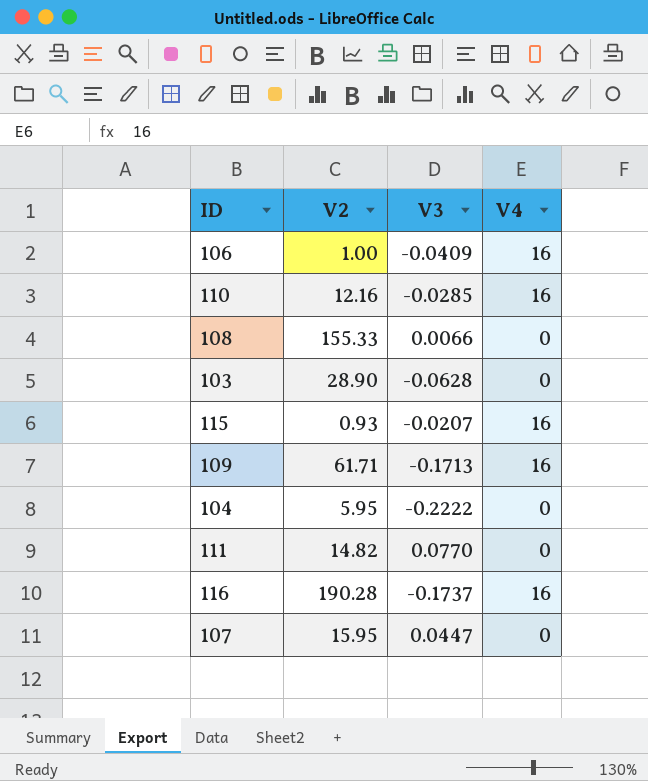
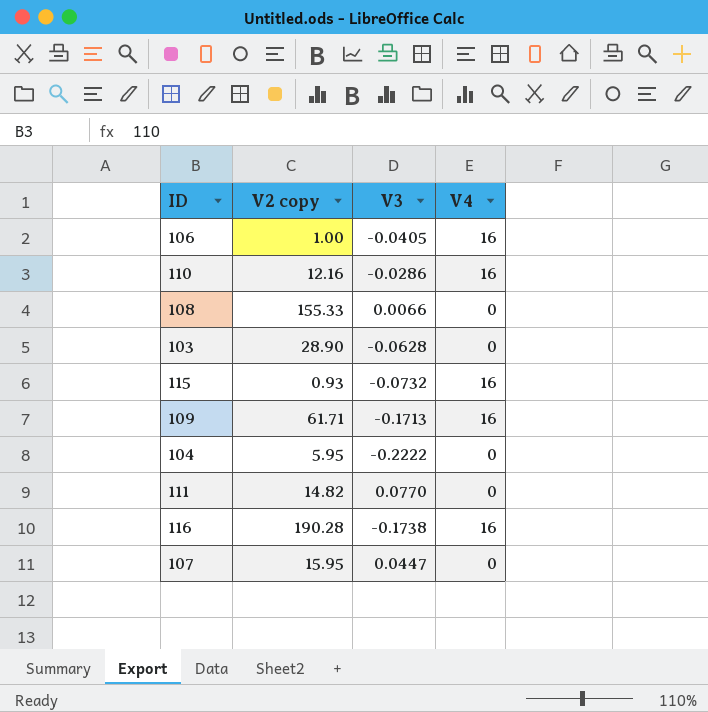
column name: V2 -> V2 copy
106 | V3: -0.0409 -> -0.0405
110 | V3: -0.0285 -> -0.0286
115 | V3: -0.0207 -> -0.0732
116 | V3: -0.1737 -> -0.1738

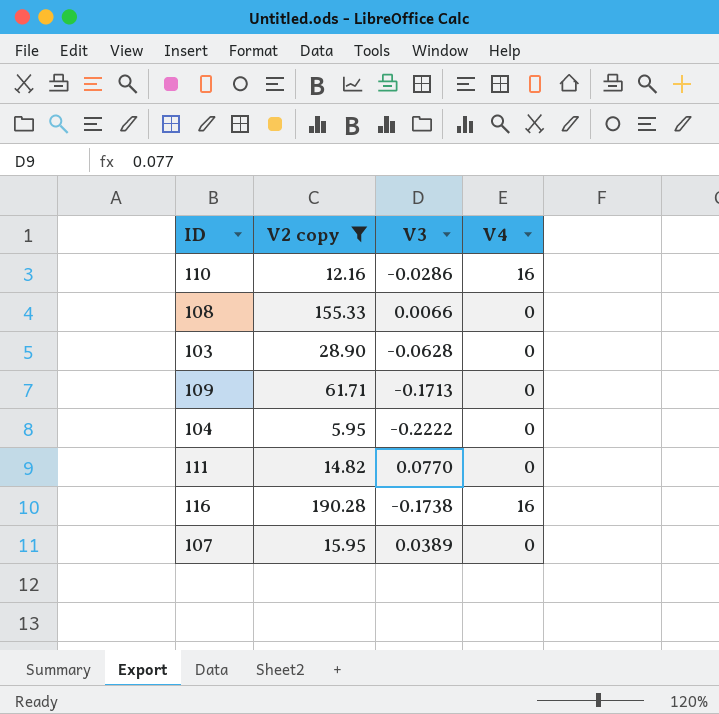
filter: none -> V2 copy >= 5.95
109 | V4: 16 -> 0
107 | V3: 0.0447 -> 0.0389

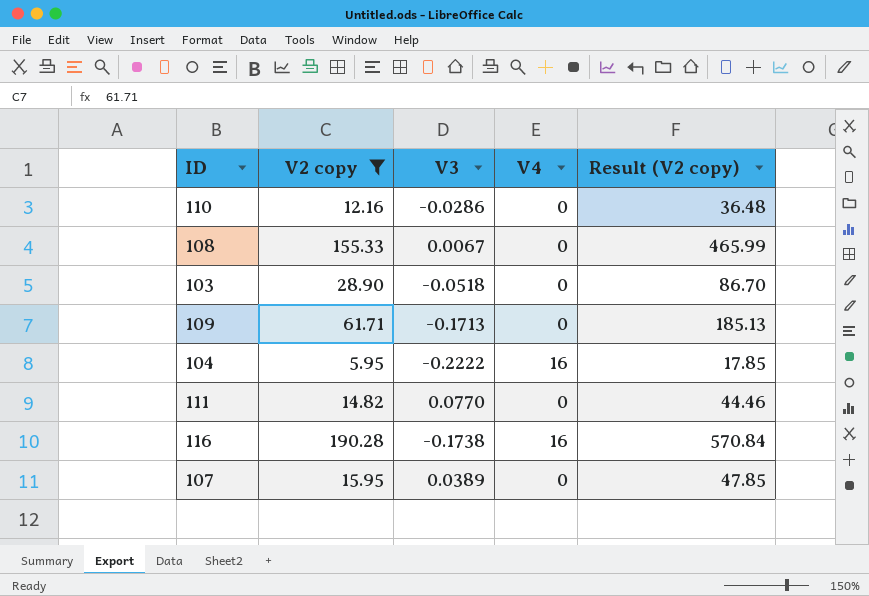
column Result (V2 copy) | formula: none -> [V2 copy] * 3
110 | V4: 16 -> 0
108 | V3: 0.0066 -> 0.0067
103 | V3: -0.0628 -> -0.0518
104 | V4: 0 -> 16

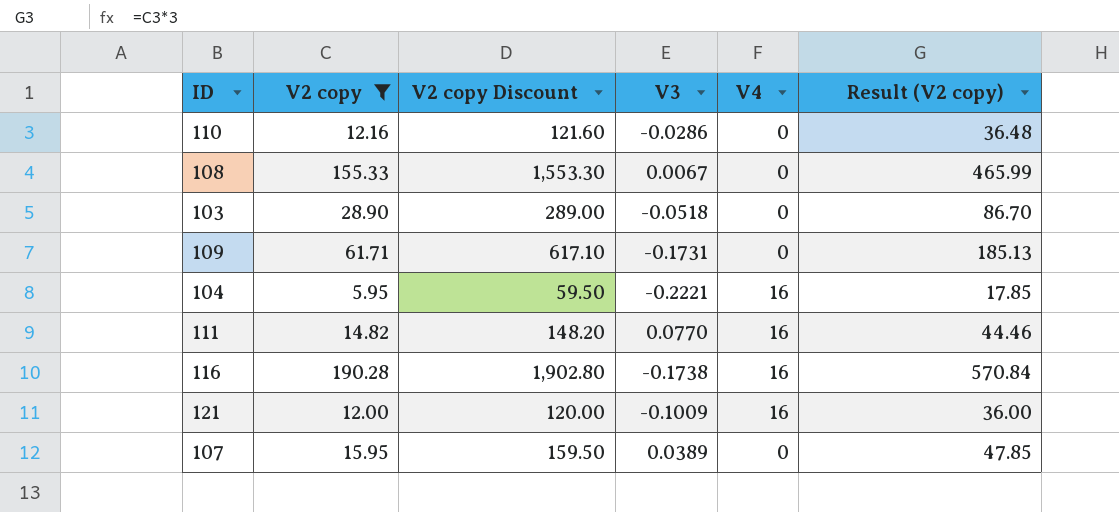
column V2 copy Discount | formula: none -> [V2 copy] * 10
109 | V3: -0.1713 -> -0.1731
104 | V3: -0.2222 -> -0.2221
111 | V4: 0 -> 16
row 121: none -> 12.00 | 120.00 | -0.1009 | 16 | 36.00

